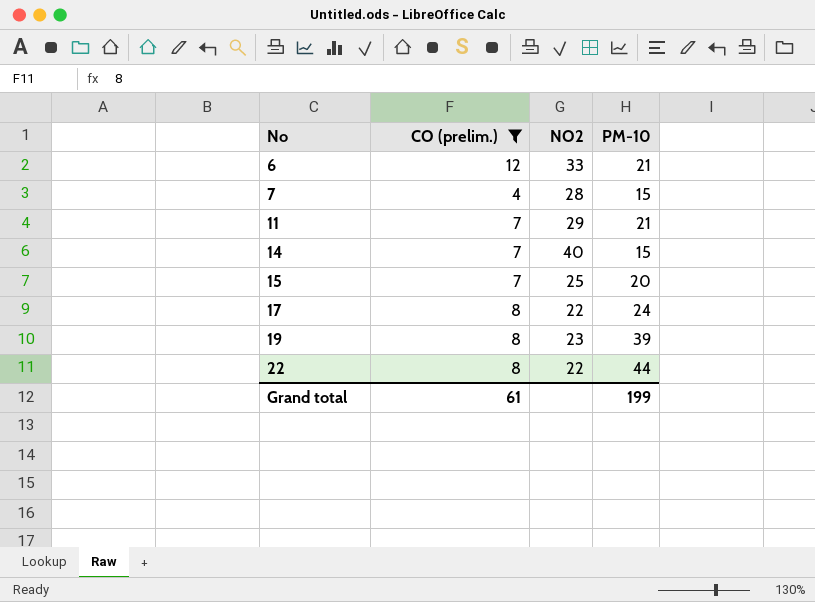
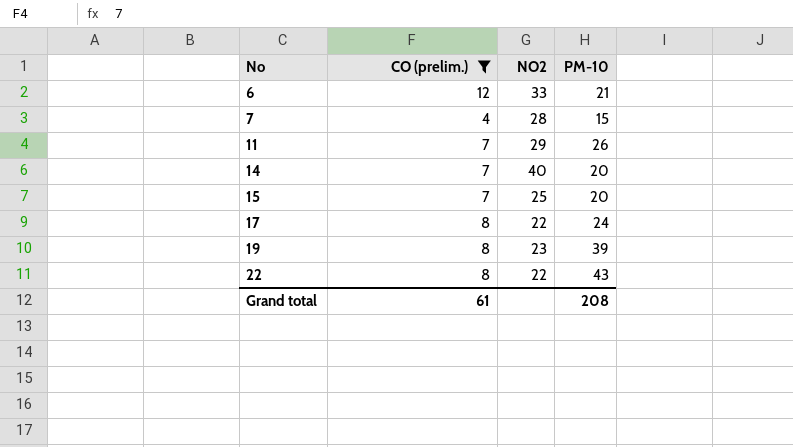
11 | PM-10: 21 -> 26
14 | PM-10: 15 -> 20
22 | PM-10: 44 -> 43
Grand total | PM-10: 199 -> 208

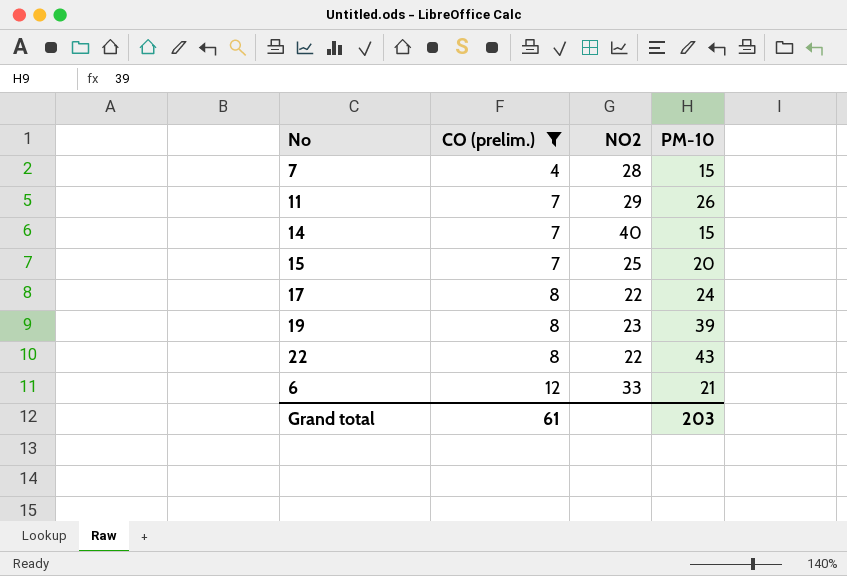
row order: No ascending -> CO (prelim.) ascending
14 | PM-10: 20 -> 15
Grand total | PM-10: 208 -> 203

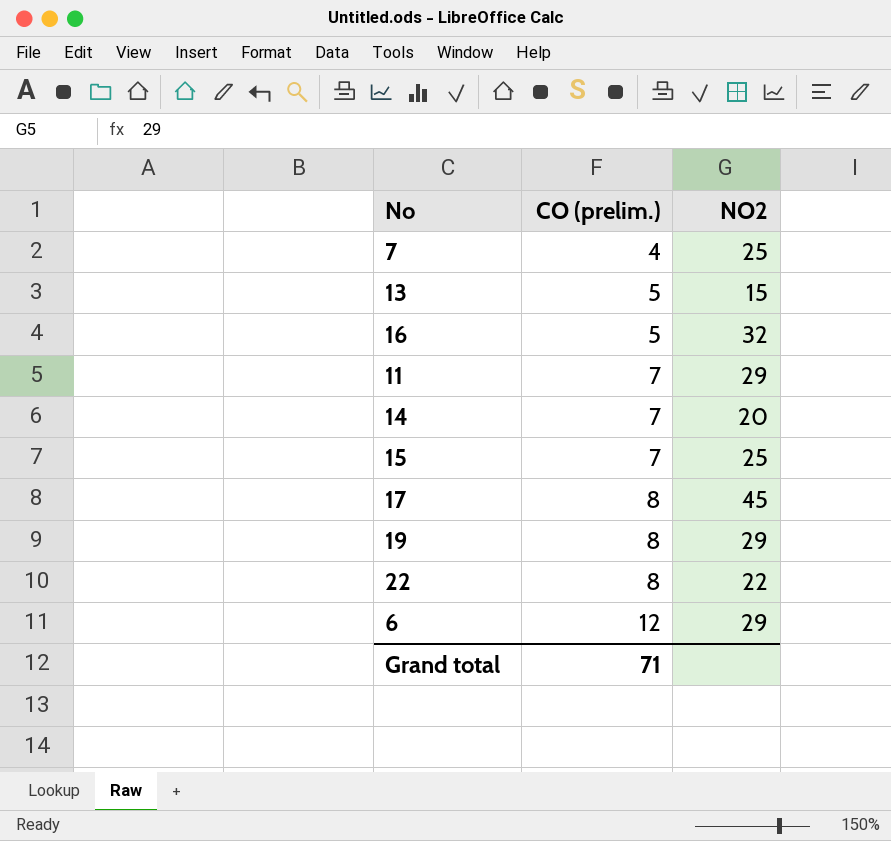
filter: CO (prelim.) != 5 -> none
column PM-10 | position: 4 -> none
7 | NO2: 28 -> 25
14 | NO2: 40 -> 20
17 | NO2: 22 -> 45
19 | NO2: 23 -> 29
6 | NO2: 33 -> 29
Grand total | CO (prelim.): 61 -> 71

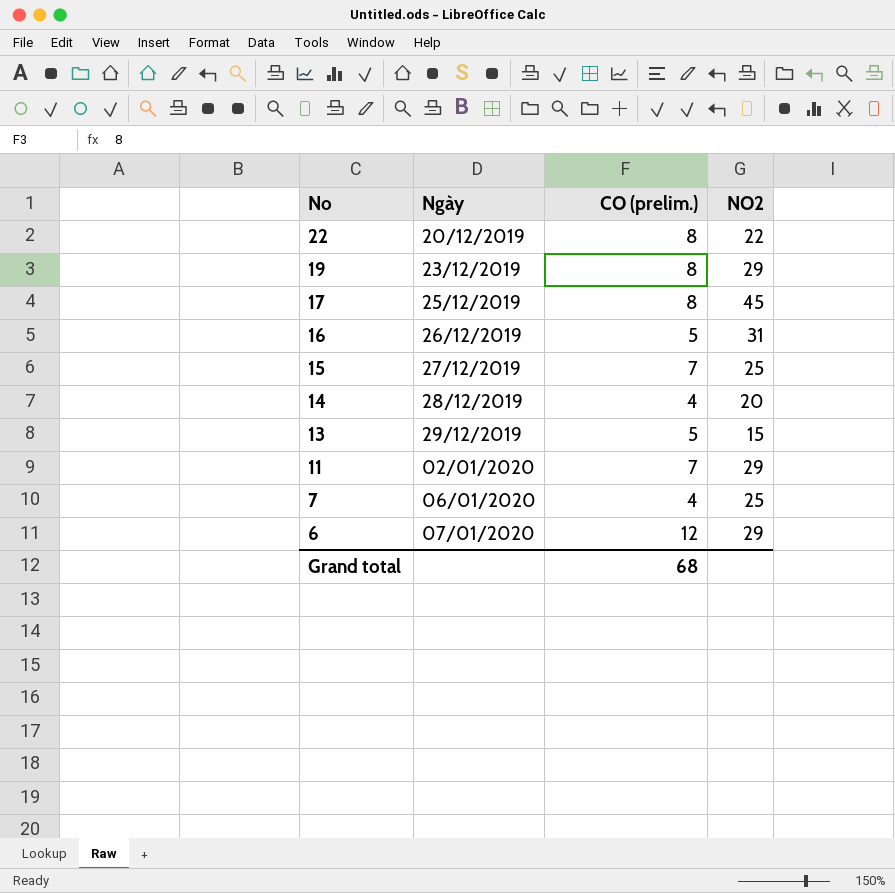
row order: CO (prelim.) ascending -> No descending
column Ngày | position: none -> 2
16 | NO2: 32 -> 31
14 | CO (prelim.): 7 -> 4
Grand total | CO (prelim.): 71 -> 68

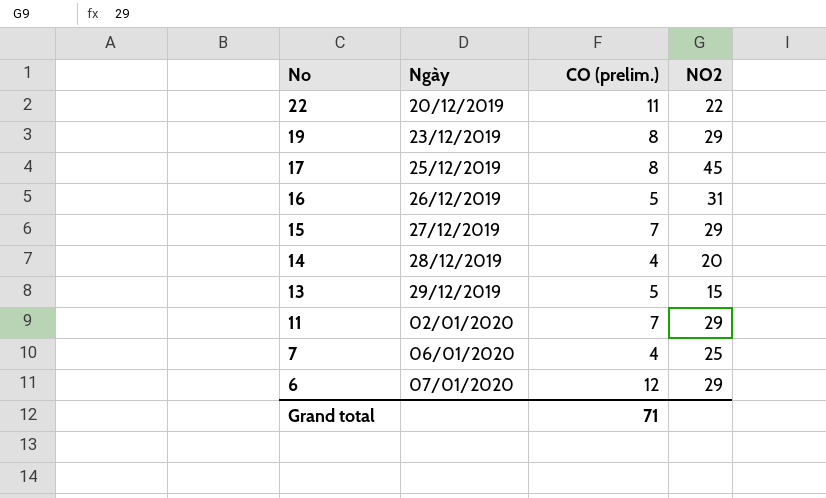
22 | CO (prelim.): 8 -> 11
15 | NO2: 25 -> 29
Grand total | CO (prelim.): 68 -> 71

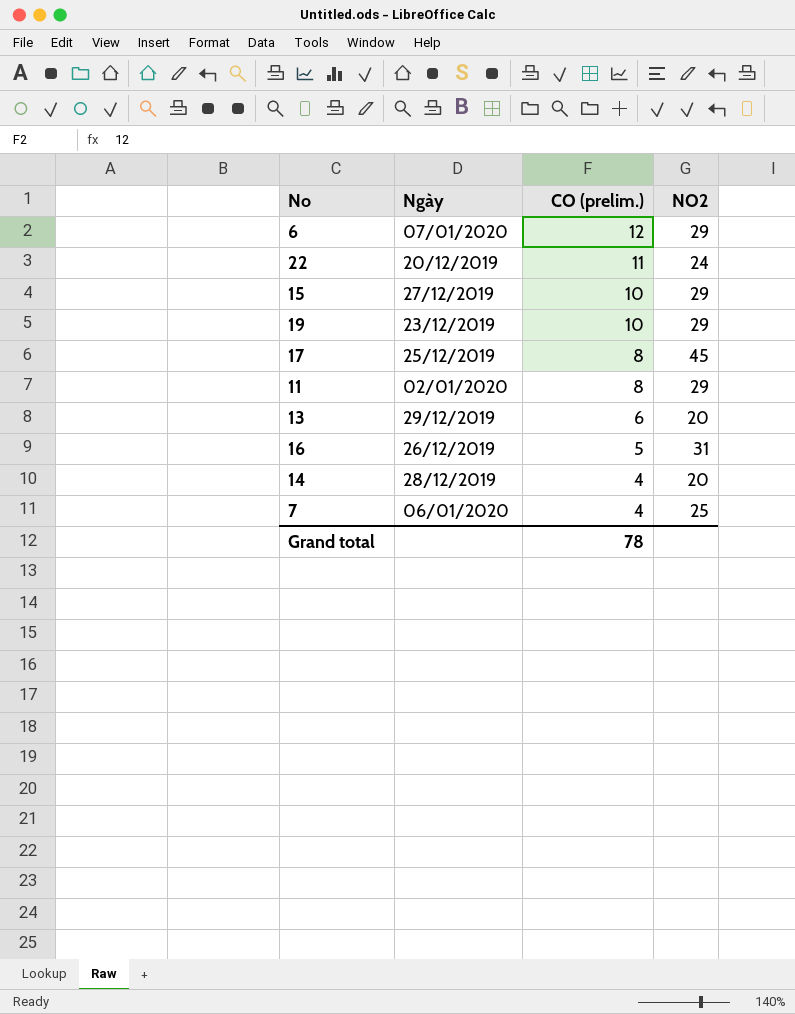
row order: No descending -> CO (prelim.) descending
22 | NO2: 22 -> 24
15 | CO (prelim.): 7 -> 10
19 | CO (prelim.): 8 -> 10
11 | CO (prelim.): 7 -> 8
13 | CO (prelim.): 5 -> 6
13 | NO2: 15 -> 20
Grand total | CO (prelim.): 71 -> 78

